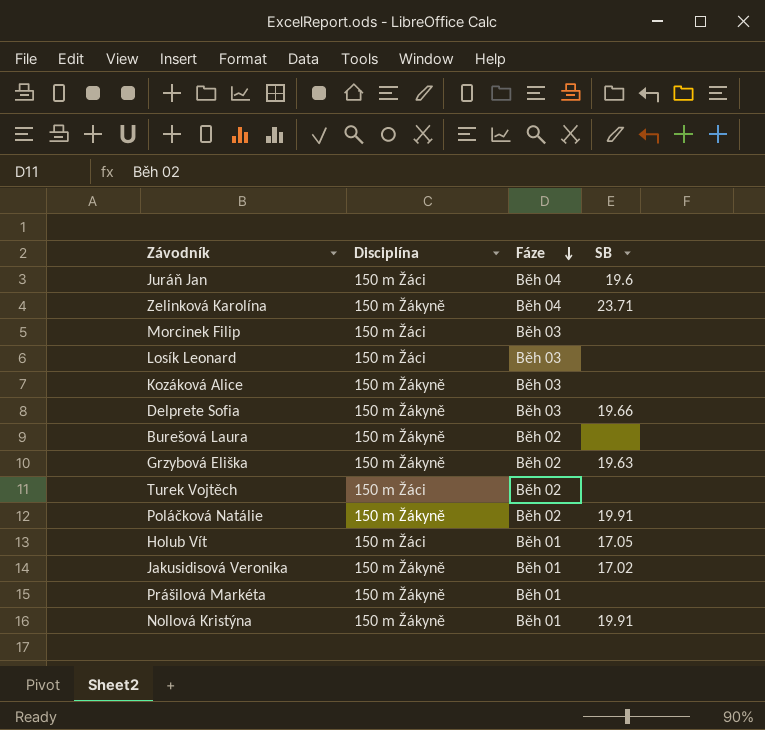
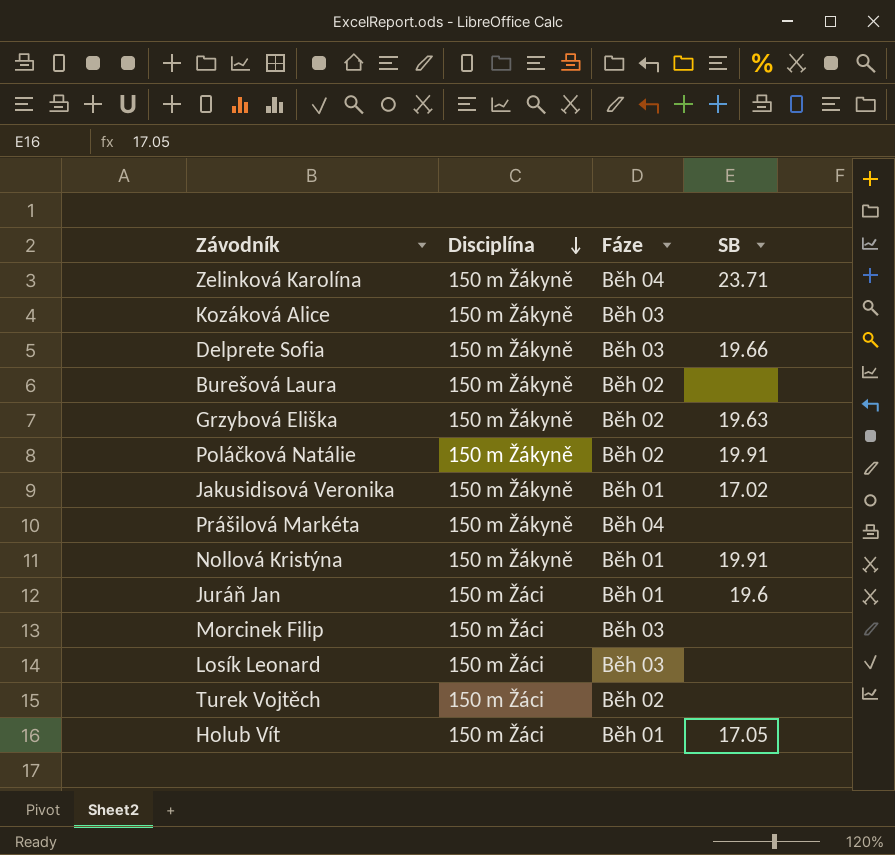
row order: Fáze descending -> Disciplína descending
Prášilová Markéta | Fáze: Běh 01 -> Běh 04
Juráň Jan | Fáze: Běh 04 -> Běh 01

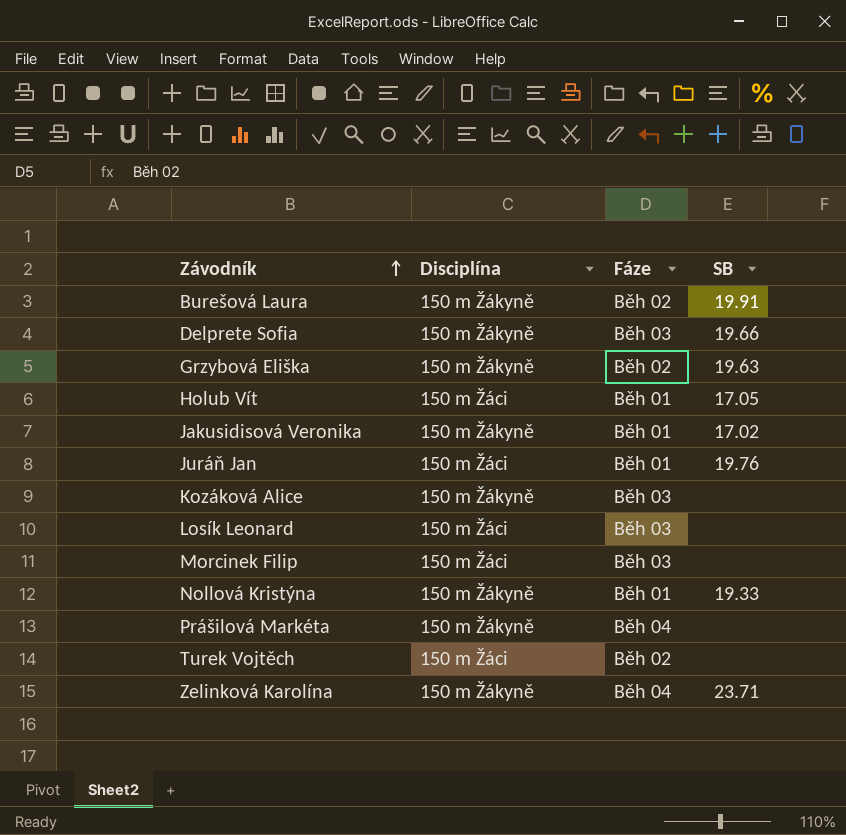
row order: Disciplína descending -> Závodník ascending
row Poláčková Natálie: 150 m Žákyně | Běh 02 | 19.91 -> none
Burešová Laura | SB: none -> 19.91
Juráň Jan | SB: 19.6 -> 19.76
Nollová Kristýna | SB: 19.91 -> 19.33

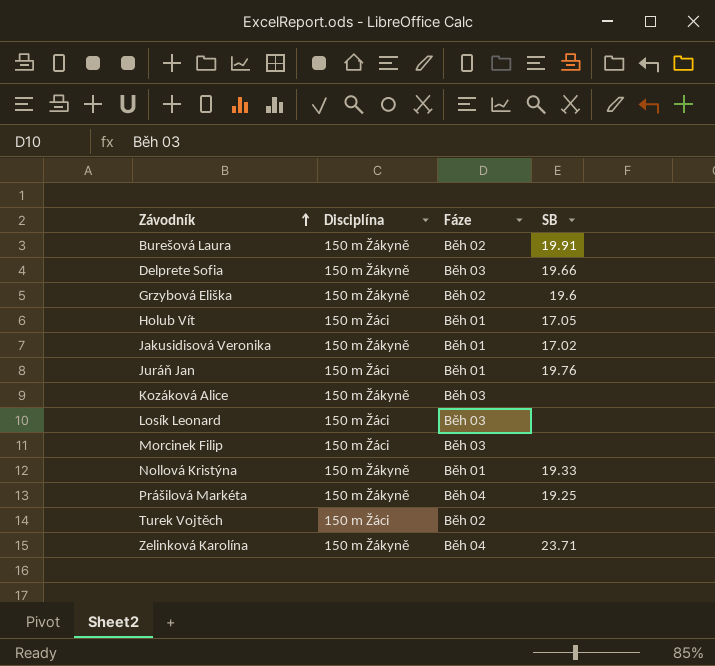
Grzybová Eliška | SB: 19.63 -> 19.6
Prášilová Markéta | SB: none -> 19.25

